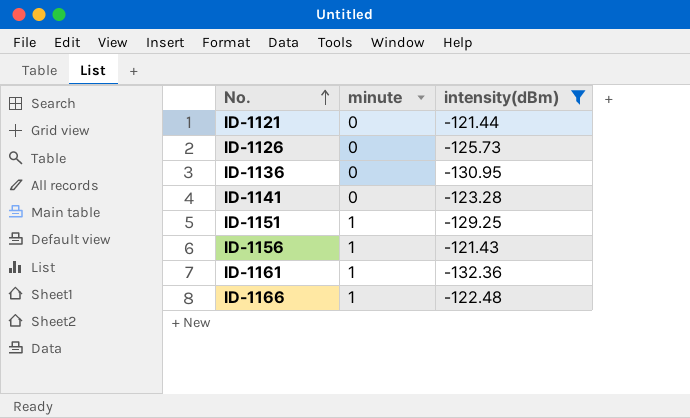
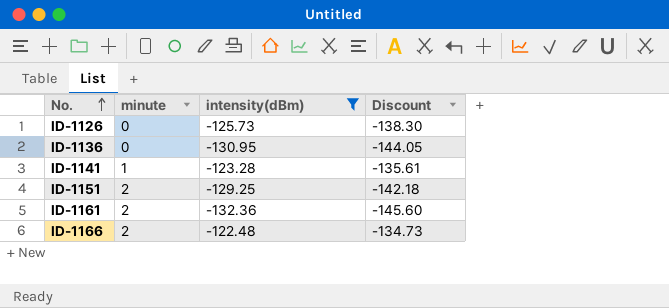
column Discount | formula: none -> [intensity(dBm)] * 1.1
row ID-1121: 0 | -121.44 -> none
row ID-1156: 1 | -121.43 -> none
ID-1141 | minute: 0 -> 1
ID-1151 | minute: 1 -> 2
ID-1161 | minute: 1 -> 2
ID-1166 | minute: 1 -> 2

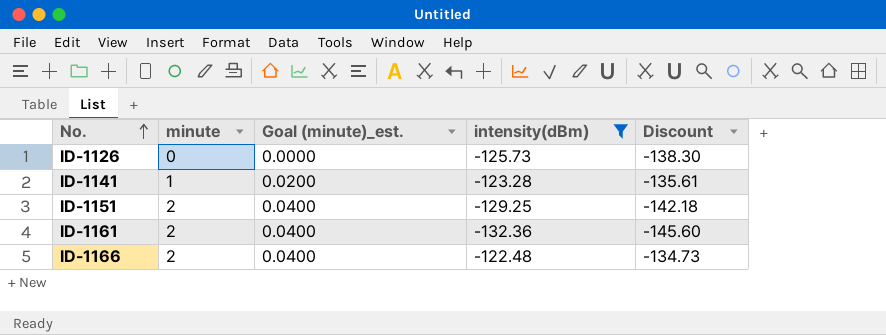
column Goal (minute)_est. | formula: none -> [minute] * 0.02
row ID-1136: 0 | -130.95 | -144.05 -> none

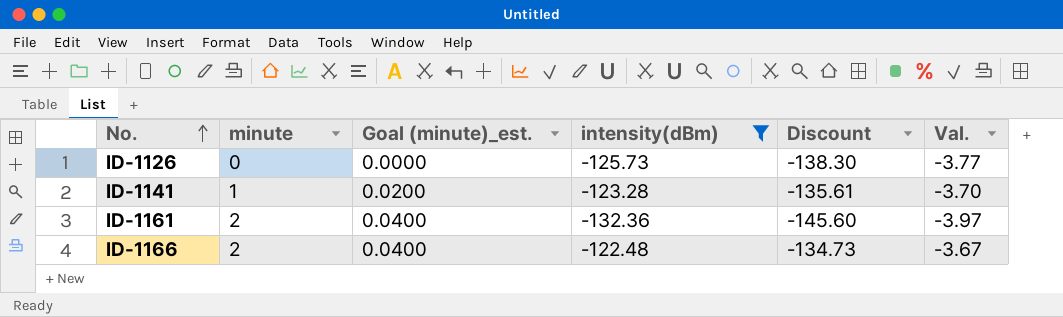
column Val. | formula: none -> [intensity(dBm)] * 0.03
row ID-1151: 2 | 0.0400 | -129.25 | -142.18 -> none

